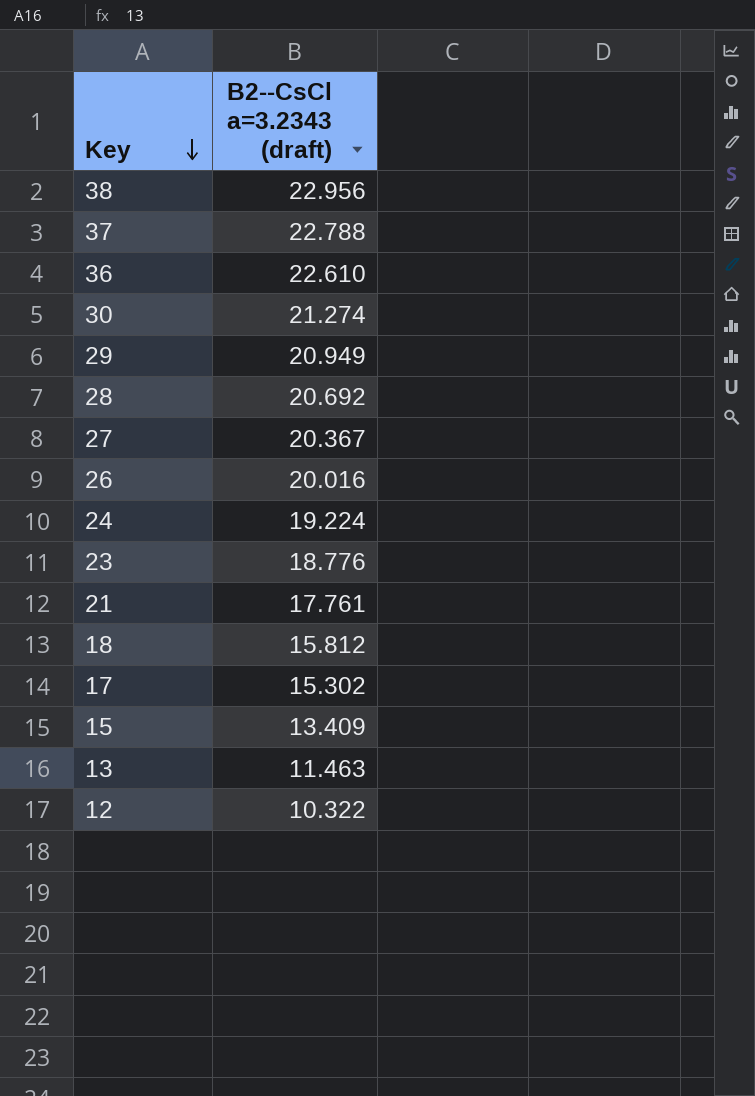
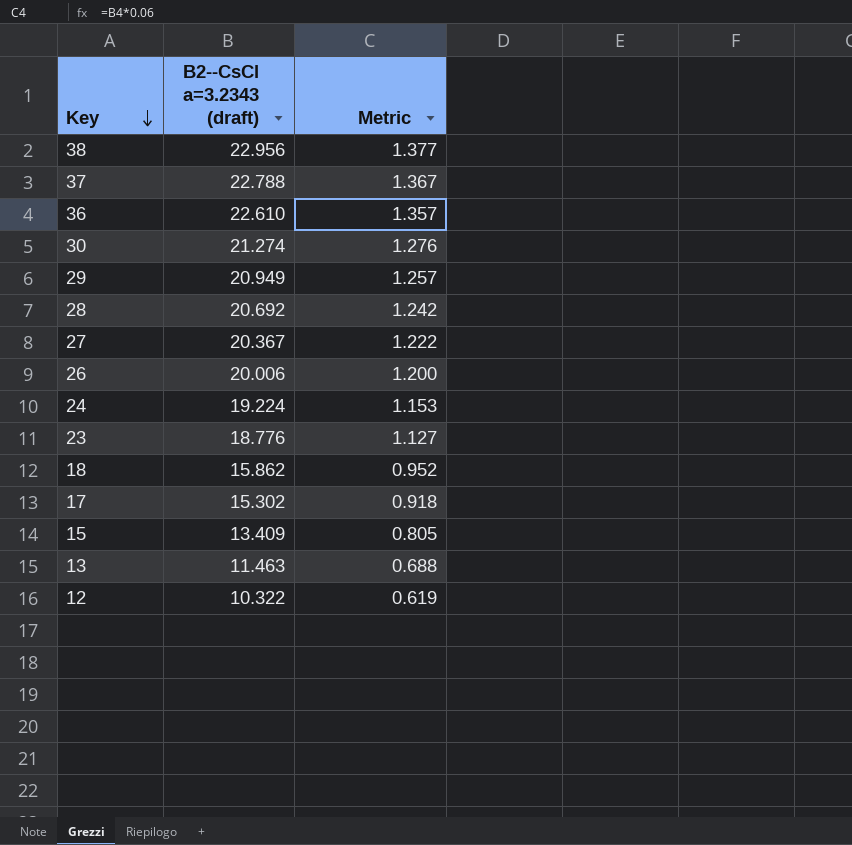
column Metric | formula: none -> [B2--CsCl a=3.2343 (draft)] * 0.06
row 21: 17.761 -> none
26 | B2--CsCl a=3.2343 (draft): 20.016 -> 20.006
18 | B2--CsCl a=3.2343 (draft): 15.812 -> 15.862

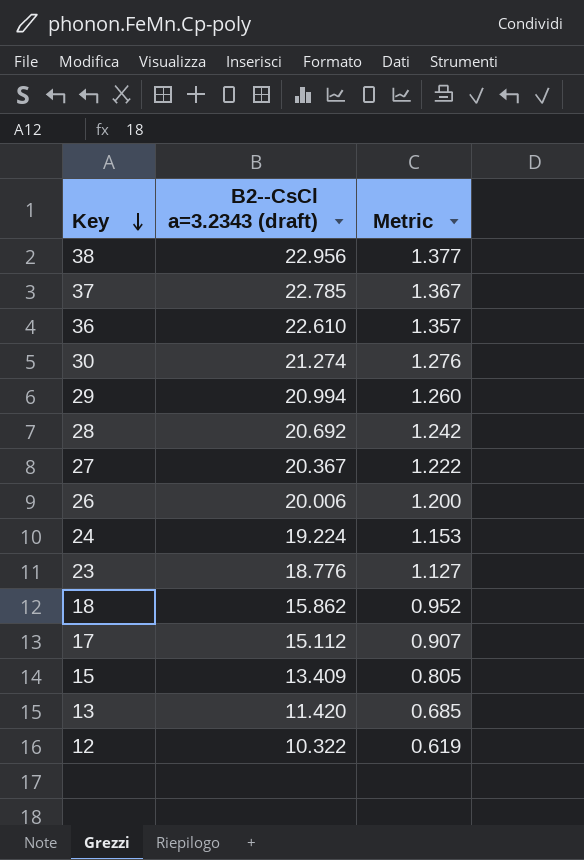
37 | B2--CsCl a=3.2343 (draft): 22.788 -> 22.785
29 | B2--CsCl a=3.2343 (draft): 20.949 -> 20.994
29 | Metric: 1.257 -> 1.260
17 | B2--CsCl a=3.2343 (draft): 15.302 -> 15.112
17 | Metric: 0.918 -> 0.907
13 | B2--CsCl a=3.2343 (draft): 11.463 -> 11.420
13 | Metric: 0.688 -> 0.685

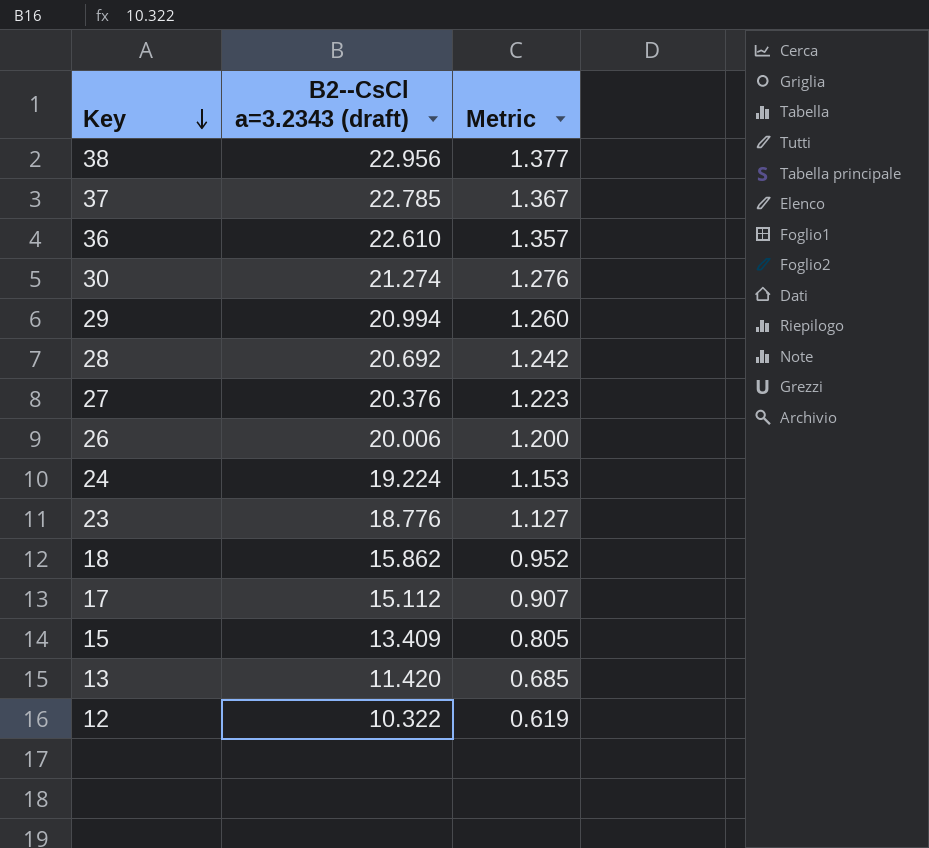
27 | B2--CsCl a=3.2343 (draft): 20.367 -> 20.376
27 | Metric: 1.222 -> 1.223

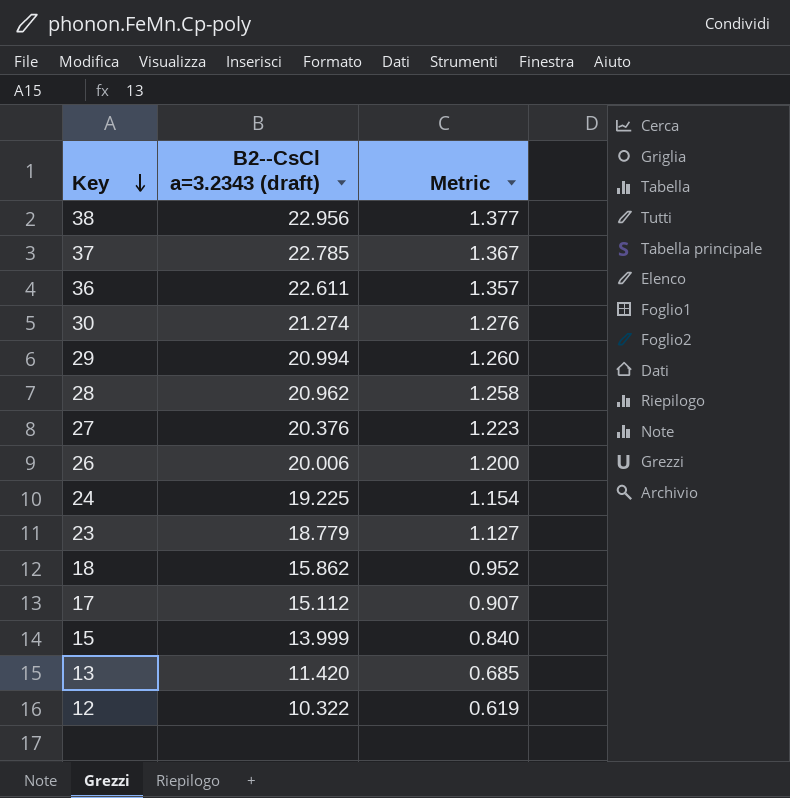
36 | B2--CsCl a=3.2343 (draft): 22.610 -> 22.611
28 | B2--CsCl a=3.2343 (draft): 20.692 -> 20.962
28 | Metric: 1.242 -> 1.258
24 | B2--CsCl a=3.2343 (draft): 19.224 -> 19.225
24 | Metric: 1.153 -> 1.154
23 | B2--CsCl a=3.2343 (draft): 18.776 -> 18.779
15 | B2--CsCl a=3.2343 (draft): 13.409 -> 13.999
15 | Metric: 0.805 -> 0.840

